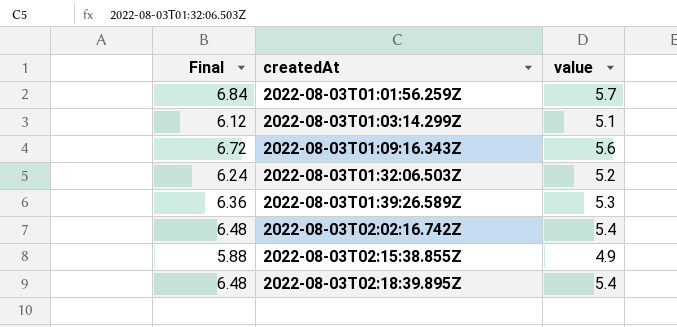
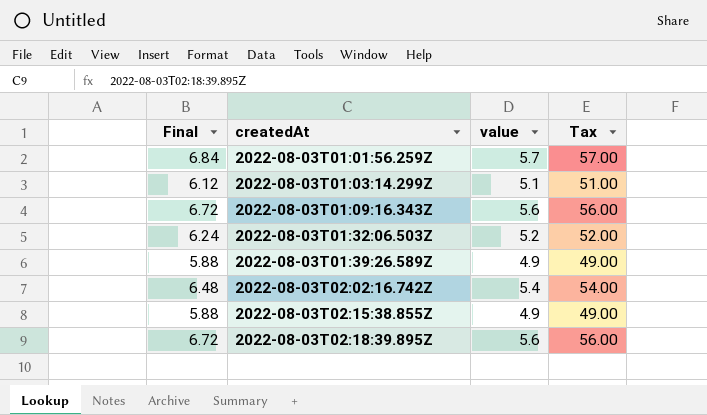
column Tax | formula: none -> [value] * 10
2022-08-03T01:39:26.589Z | Final: 6.36 -> 5.88
2022-08-03T01:39:26.589Z | value: 5.3 -> 4.9
2022-08-03T02:18:39.895Z | Final: 6.48 -> 6.72
2022-08-03T02:18:39.895Z | value: 5.4 -> 5.6

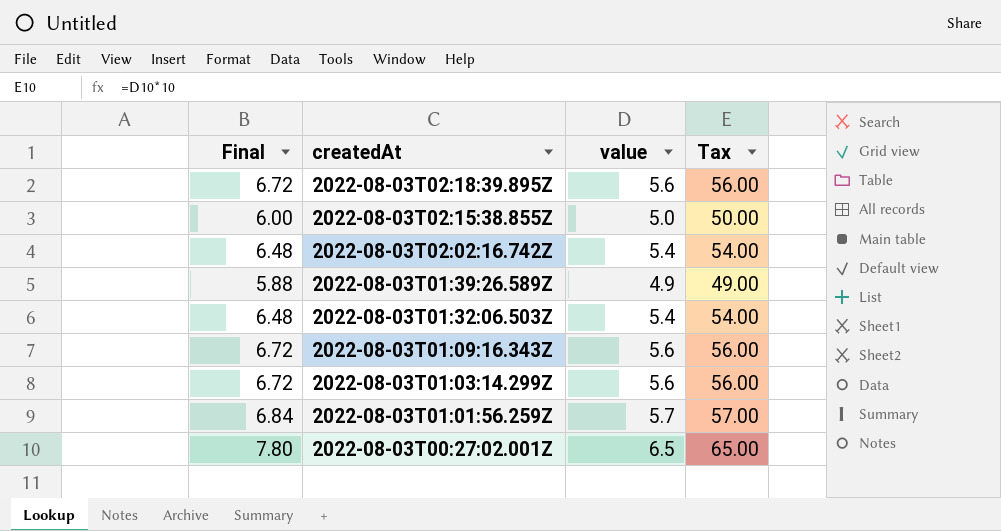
row order: createdAt ascending -> createdAt descending
2022-08-03T02:15:38.855Z | Final: 5.88 -> 6.00
2022-08-03T02:15:38.855Z | value: 4.9 -> 5.0
2022-08-03T02:15:38.855Z | Tax: 49.00 -> 50.00
2022-08-03T01:32:06.503Z | Final: 6.24 -> 6.48
2022-08-03T01:32:06.503Z | value: 5.2 -> 5.4
2022-08-03T01:32:06.503Z | Tax: 52.00 -> 54.00
2022-08-03T01:03:14.299Z | Final: 6.12 -> 6.72
2022-08-03T01:03:14.299Z | value: 5.1 -> 5.6
2022-08-03T01:03:14.299Z | Tax: 51.00 -> 56.00
row 2022-08-03T00:27:02.001Z: none -> 7.80 | 6.5 | 65.00

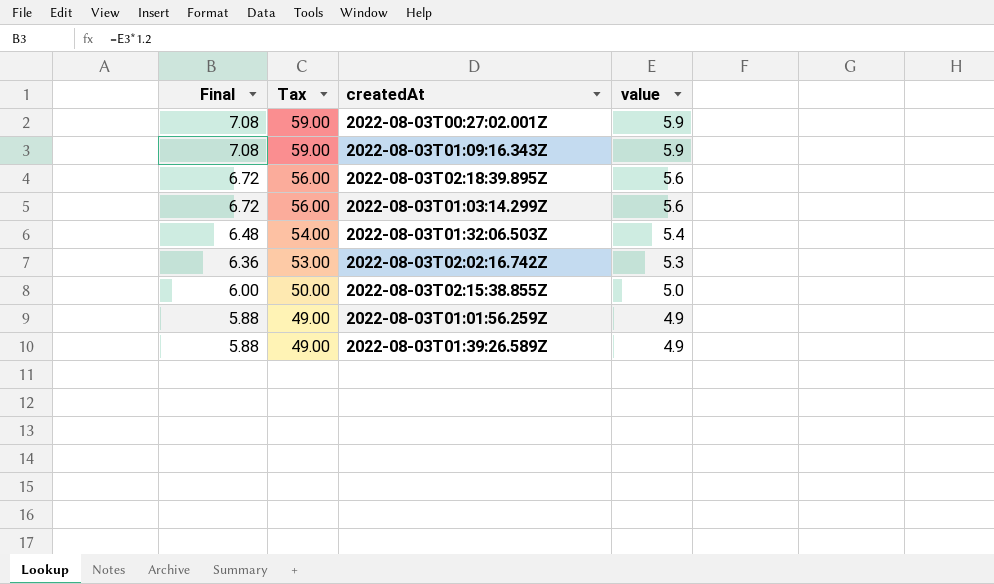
row order: createdAt descending -> Final descending
column Tax | position: 4 -> 2
2022-08-03T00:27:02.001Z | Final: 7.80 -> 7.08
2022-08-03T00:27:02.001Z | Tax: 65.00 -> 59.00
2022-08-03T00:27:02.001Z | value: 6.5 -> 5.9
2022-08-03T01:09:16.343Z | Final: 6.72 -> 7.08
2022-08-03T01:09:16.343Z | Tax: 56.00 -> 59.00
2022-08-03T01:09:16.343Z | value: 5.6 -> 5.9
2022-08-03T02:02:16.742Z | Final: 6.48 -> 6.36
2022-08-03T02:02:16.742Z | Tax: 54.00 -> 53.00
2022-08-03T02:02:16.742Z | value: 5.4 -> 5.3
2022-08-03T01:01:56.259Z | Final: 6.84 -> 5.88
2022-08-03T01:01:56.259Z | Tax: 57.00 -> 49.00
2022-08-03T01:01:56.259Z | value: 5.7 -> 4.9

